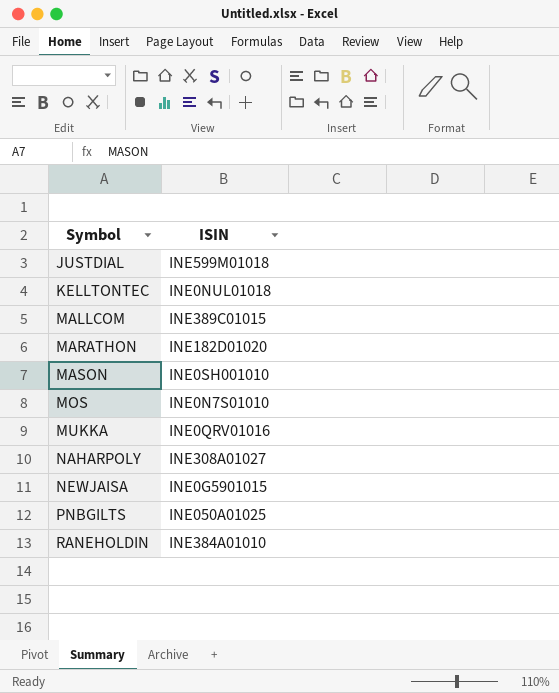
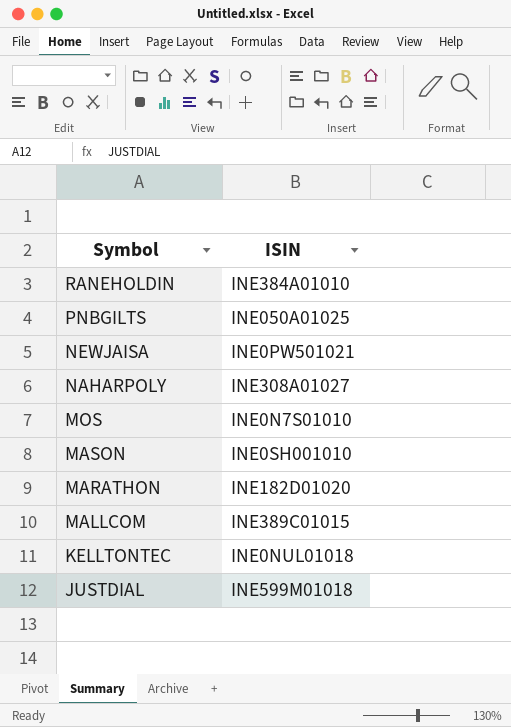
row order: Symbol ascending -> Symbol descending
row MUKKA: INE0QRV01016 -> none
NEWJAISA | ISIN: INE0G5901015 -> INE0PW501021

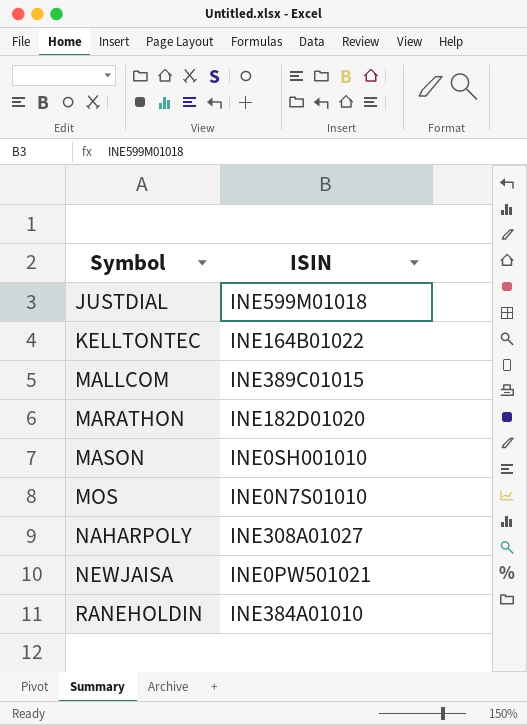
row order: Symbol descending -> Symbol ascending
row PNBGILTS: INE050A01025 -> none
KELLTONTEC | ISIN: INE0NUL01018 -> INE164B01022

